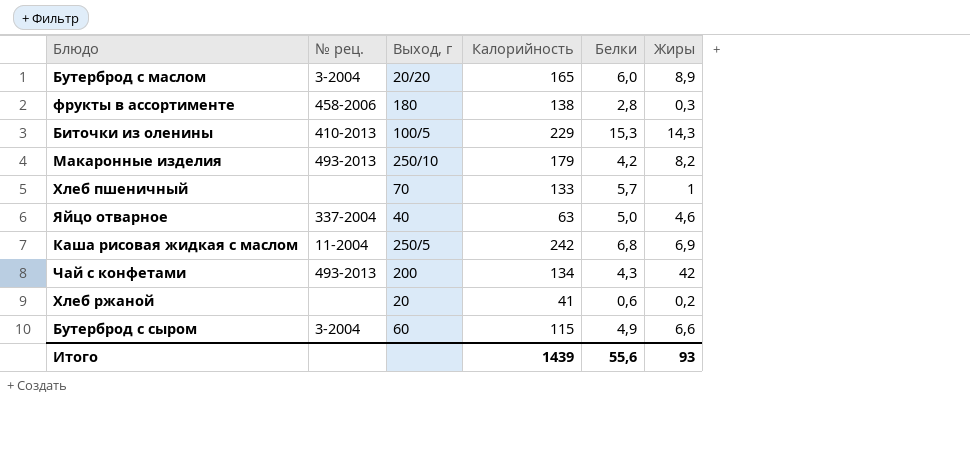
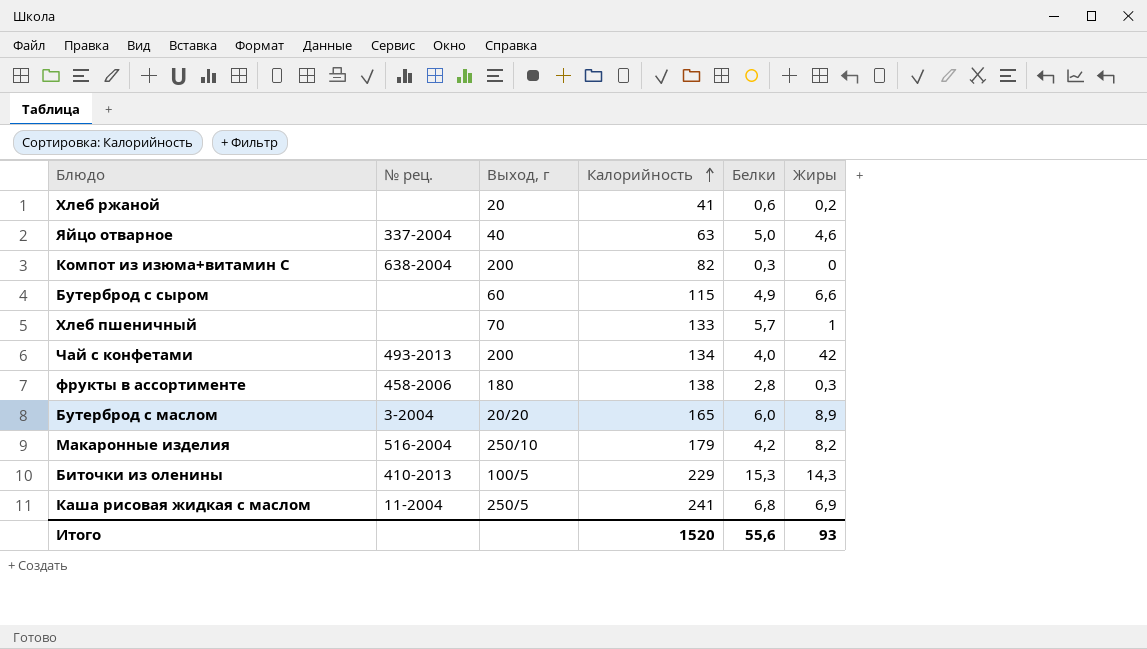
row order: none -> Калорийность ascending
row Компот из изюма+витамин С: none -> 638-2004 | 200 | 82 | 0,3 | 0
Бутерброд с сыром | № рец.: 3-2004 -> none
Чай с конфетами | Белки: 4,3 -> 4,0
Макаронные изделия | № рец.: 493-2013 -> 516-2004
Каша рисовая жидкая с маслом | Калорийность: 242 -> 241
Итого | Калорийность: 1439 -> 1520

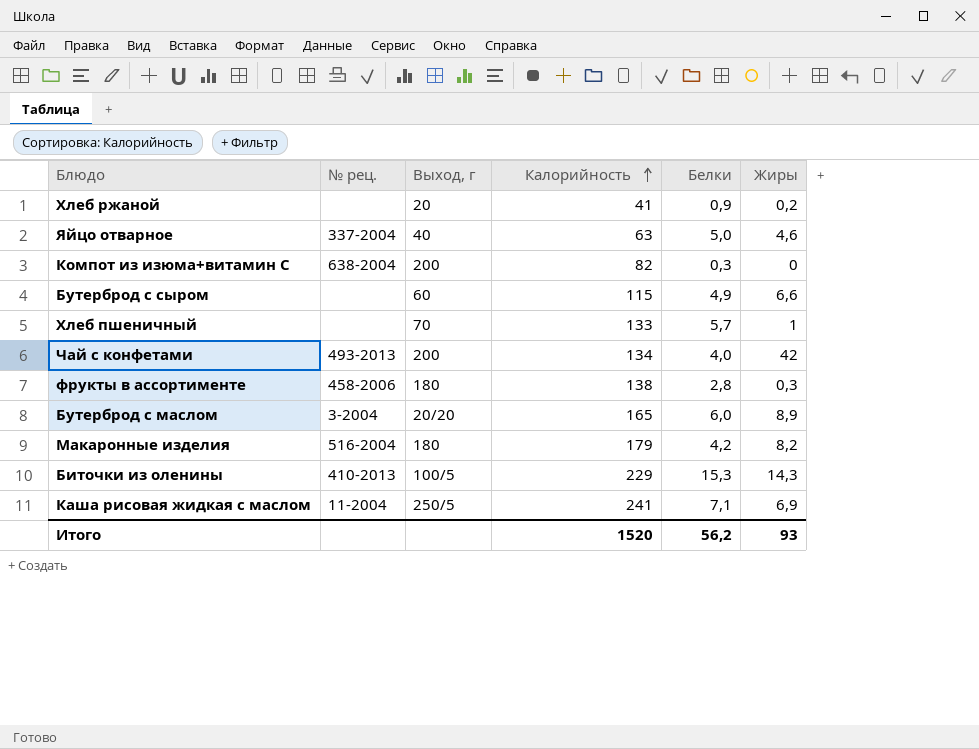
Хлеб ржаной | Белки: 0,6 -> 0,9
Макаронные изделия | Выход, г: 250/10 -> 180
Каша рисовая жидкая с маслом | Белки: 6,8 -> 7,1
Итого | Белки: 55,6 -> 56,2

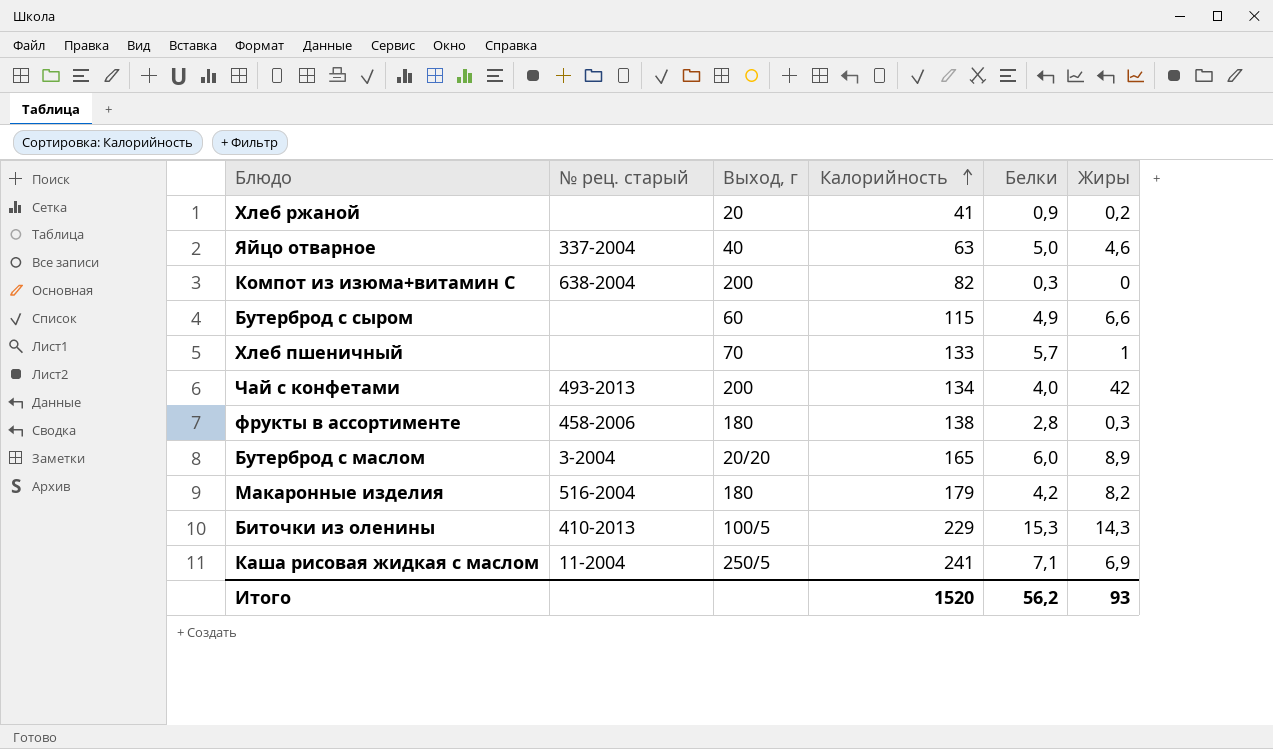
column name: № рец. -> № рец. старый

